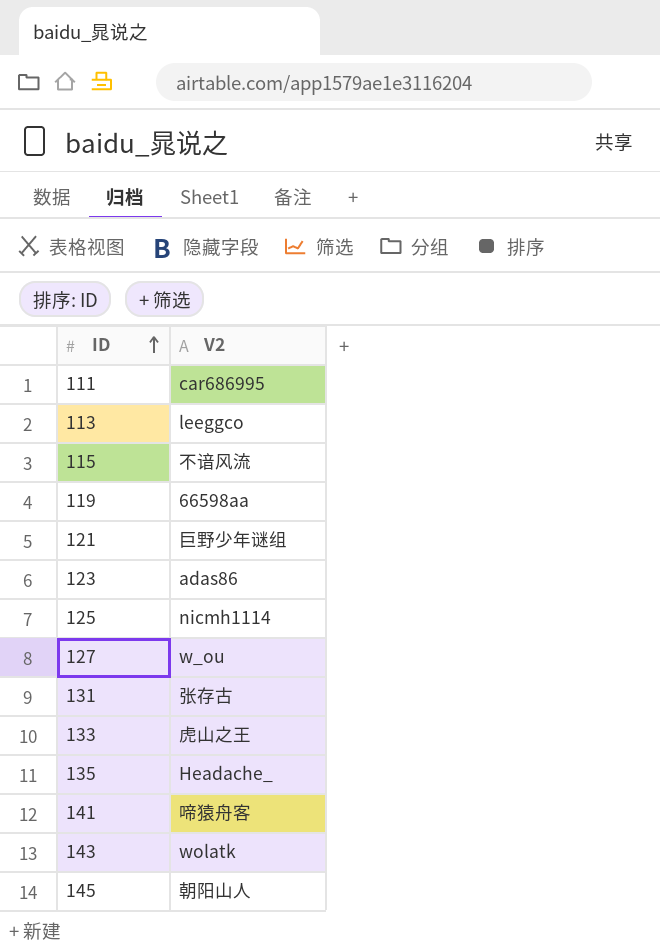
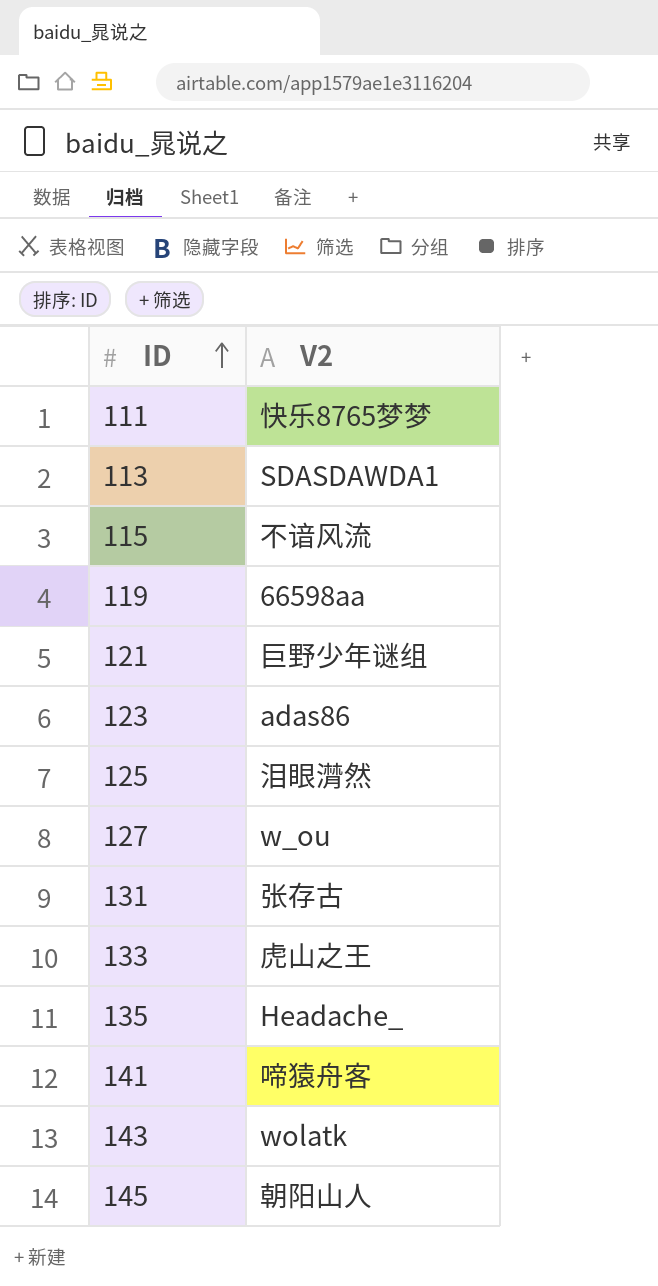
111 | V2: car686995 -> 快乐8765梦梦
113 | V2: leeggco -> SDASDAWDA1
125 | V2: nicmh1114 -> 泪眼潸然

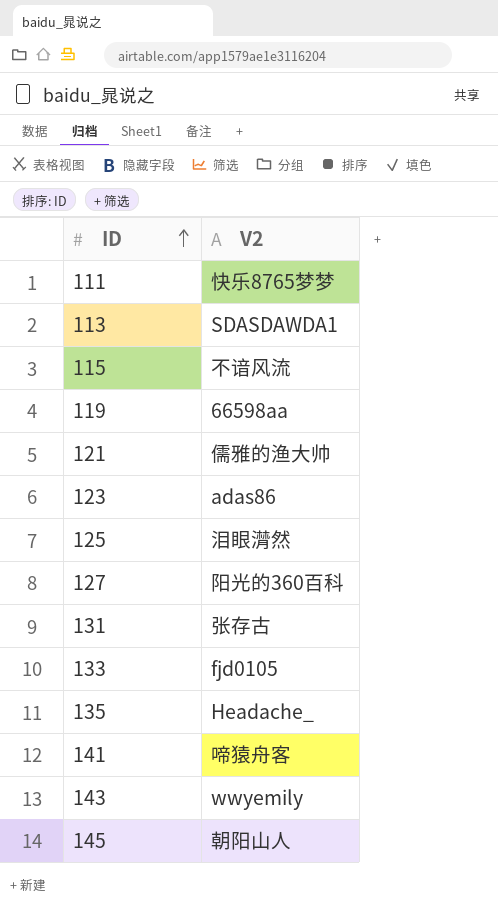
121 | V2: 巨野少年谜组 -> 儒雅的渔大帅
127 | V2: w_ou -> 阳光的360百科
133 | V2: 虎山之王 -> fjd0105
143 | V2: wolatk -> wwyemily

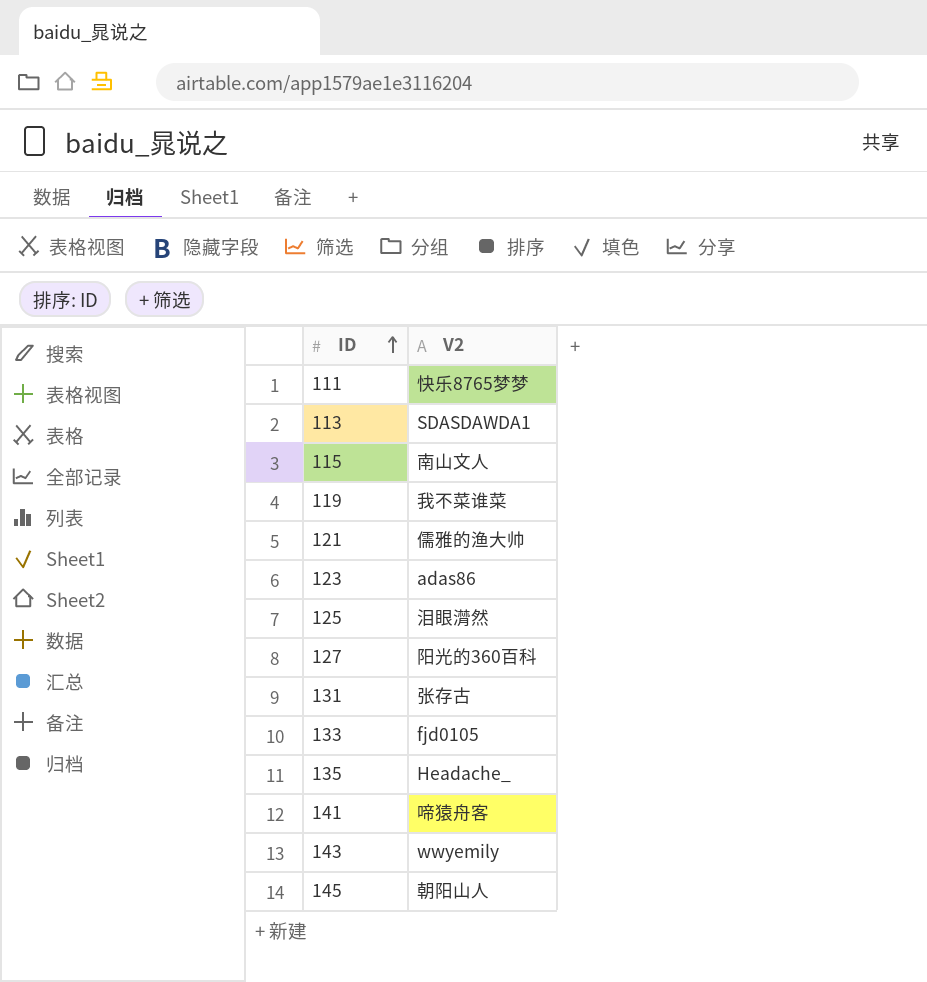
115 | V2: 不谙风流 -> 南山文人
119 | V2: 66598aa -> 我不菜谁菜

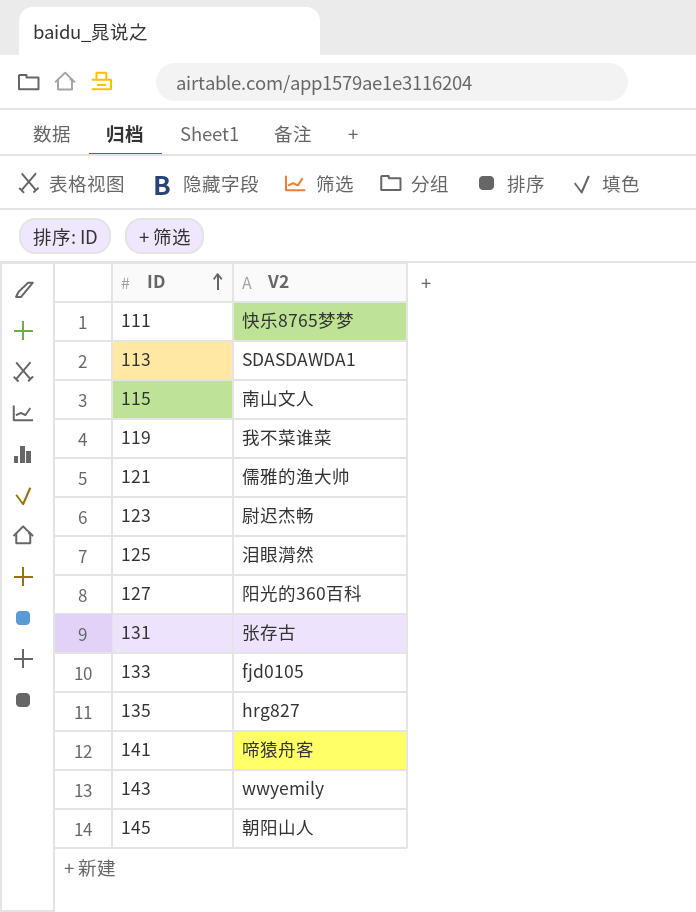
123 | V2: adas86 -> 尉迟杰畅
135 | V2: Headache_ -> hrg827

